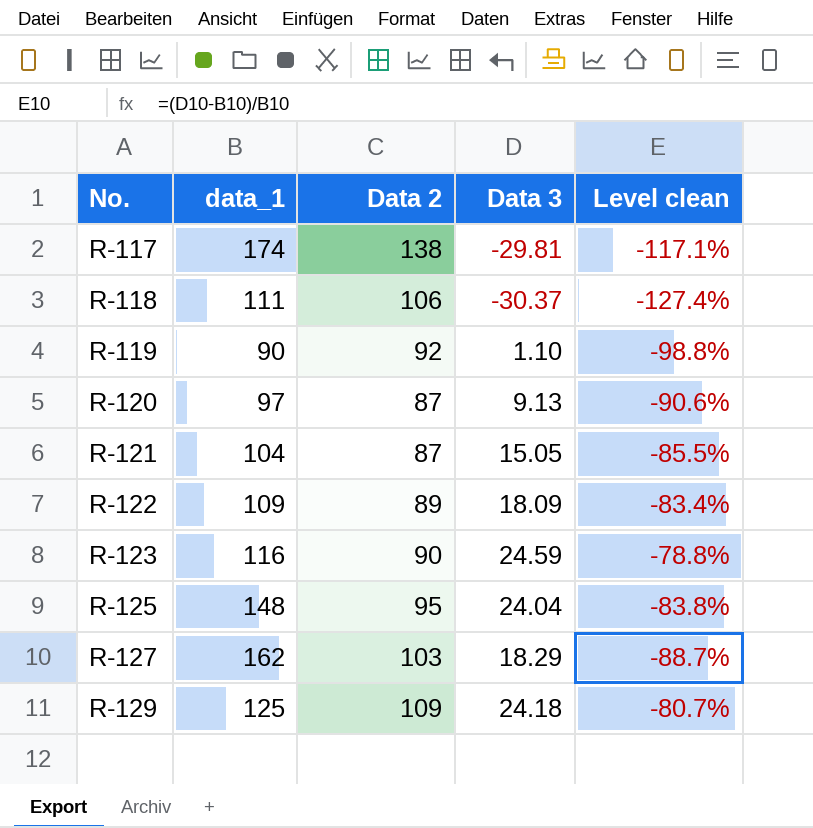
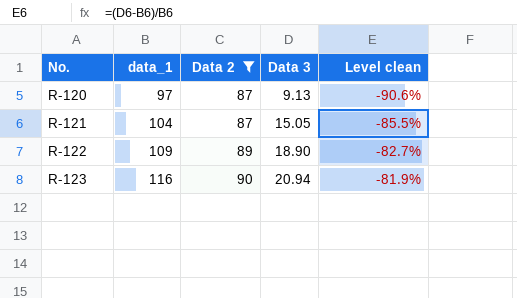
filter: none -> Data 2 <= 90
R-122 | Data 3: 18.09 -> 18.90
R-122 | Level clean: -83.4% -> -82.7%
R-123 | Data 3: 24.59 -> 20.94
R-123 | Level clean: -78.8% -> -81.9%

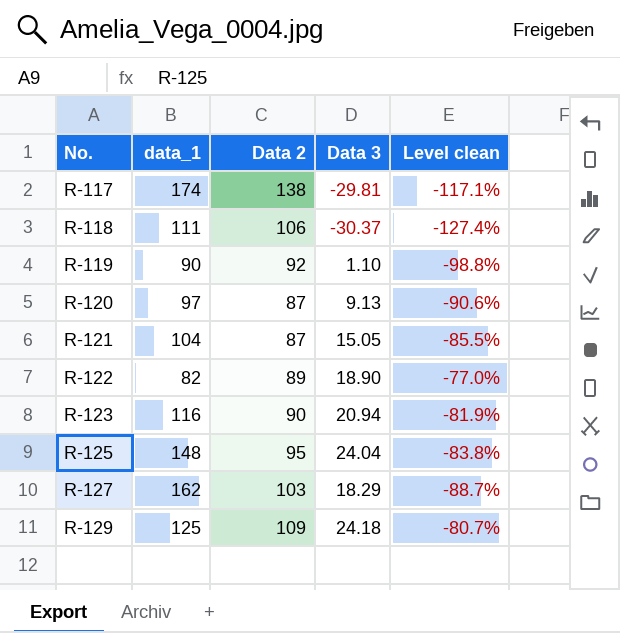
filter: Data 2 <= 90 -> none
R-122 | data_1: 109 -> 82
R-122 | Level clean: -82.7% -> -77.0%

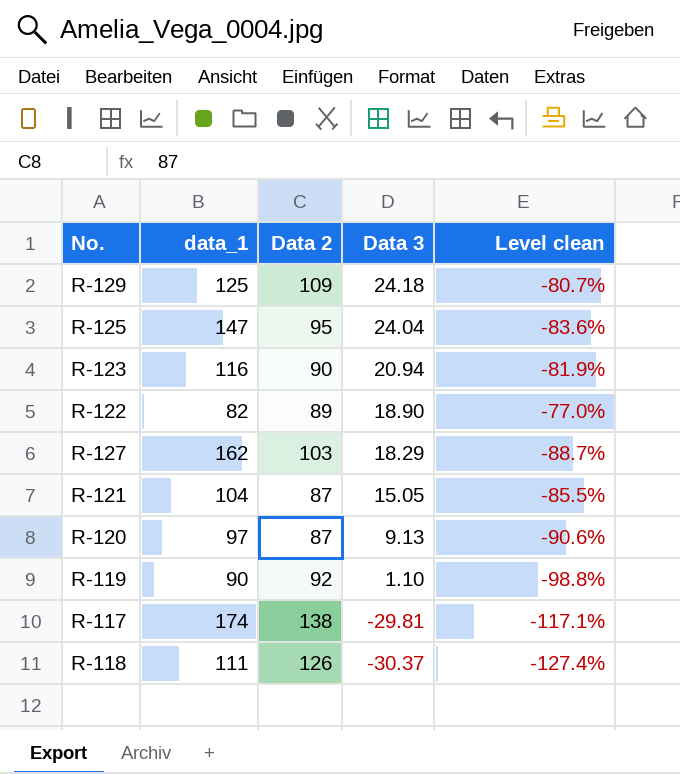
row order: No. ascending -> Data 3 descending
R-125 | data_1: 148 -> 147
R-125 | Level clean: -83.8% -> -83.6%
R-118 | Data 2: 106 -> 126

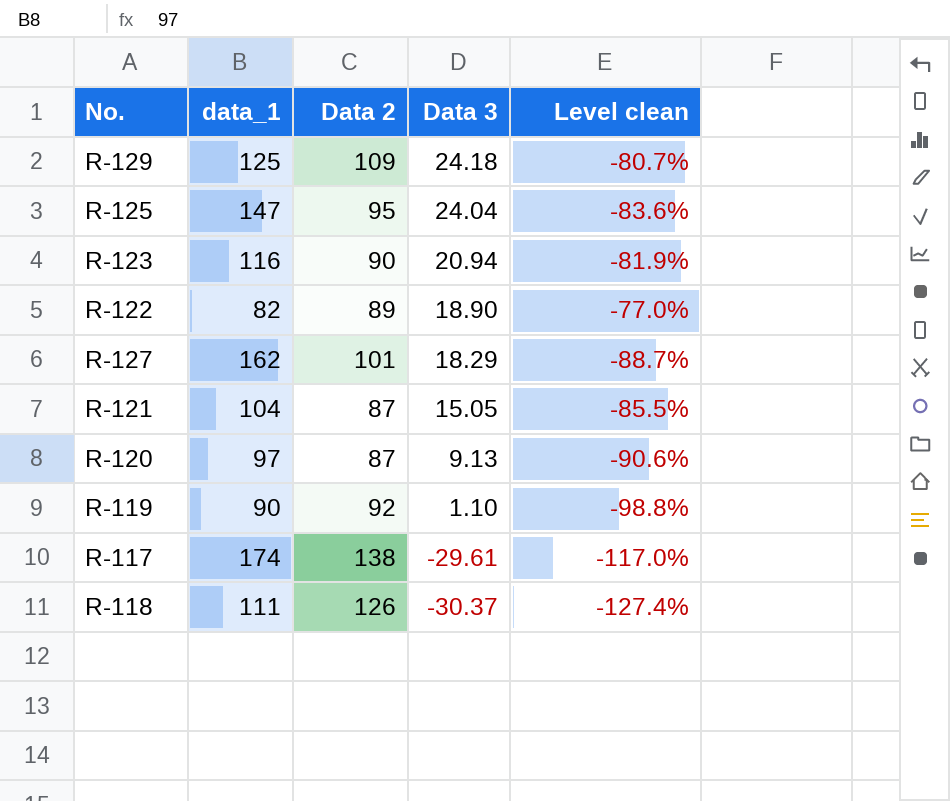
R-127 | Data 2: 103 -> 101
R-117 | Data 3: -29.81 -> -29.61
R-117 | Level clean: -117.1% -> -117.0%

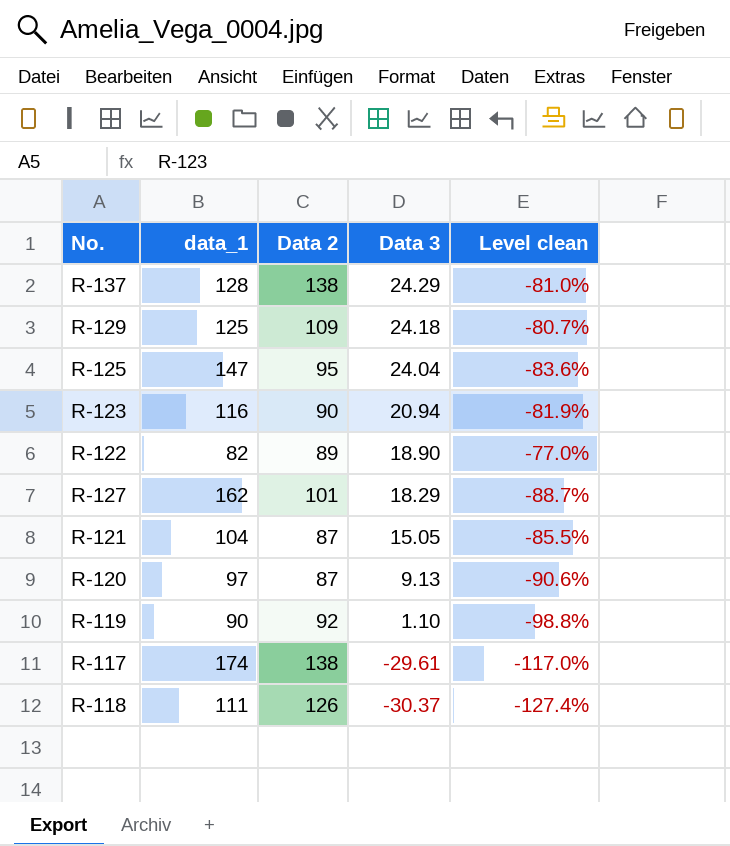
row R-137: none -> 128 | 138 | 24.29 | -81.0%

